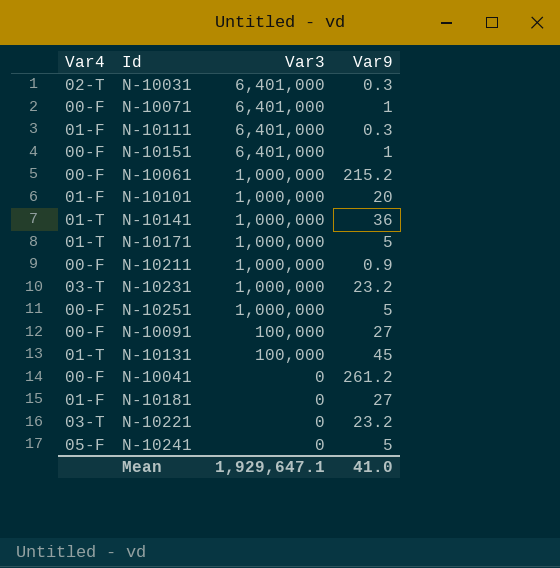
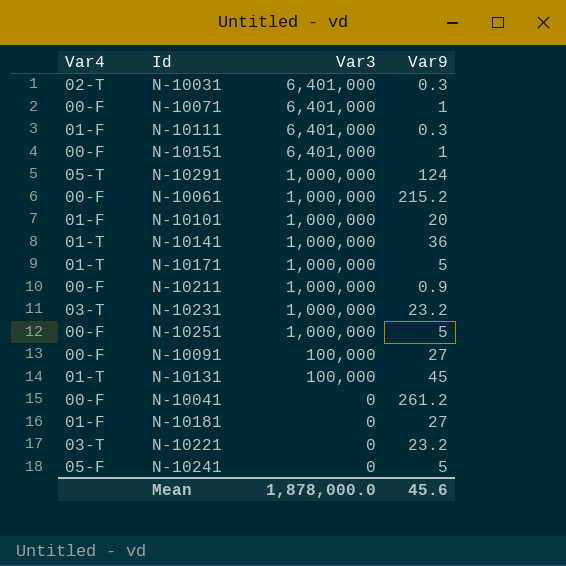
row N-10291: none -> 05-T | 1,000,000 | 124
Mean | Var3: 1,929,647.1 -> 1,878,000.0
Mean | Var9: 41.0 -> 45.6

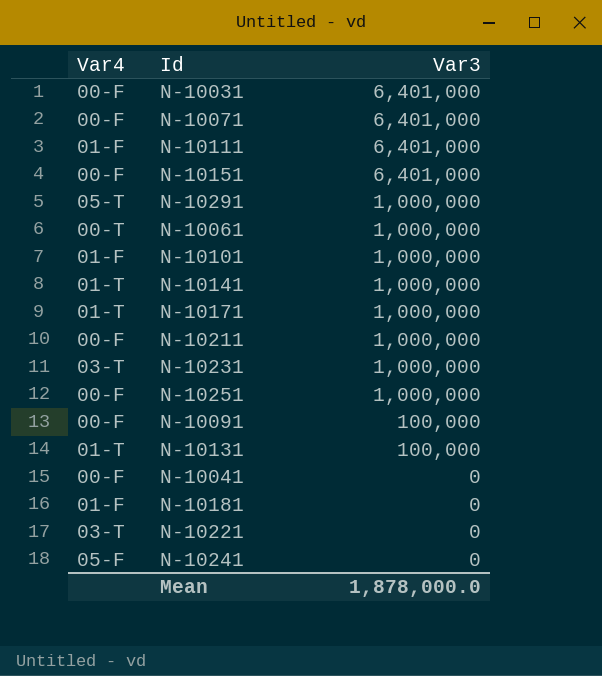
column Var9 | position: 4 -> none
N-10031 | Var4: 02-T -> 00-F
N-10061 | Var4: 00-F -> 00-T

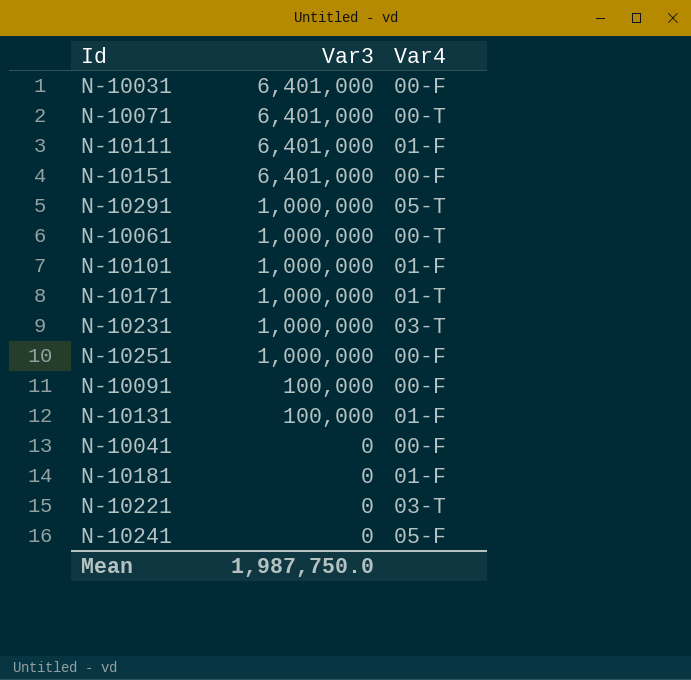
column Var4 | position: 1 -> 3
row N-10141: 01-T | 1,000,000 -> none
row N-10211: 00-F | 1,000,000 -> none
N-10071 | Var4: 00-F -> 00-T
N-10131 | Var4: 01-T -> 01-F
Mean | Var3: 1,878,000.0 -> 1,987,750.0

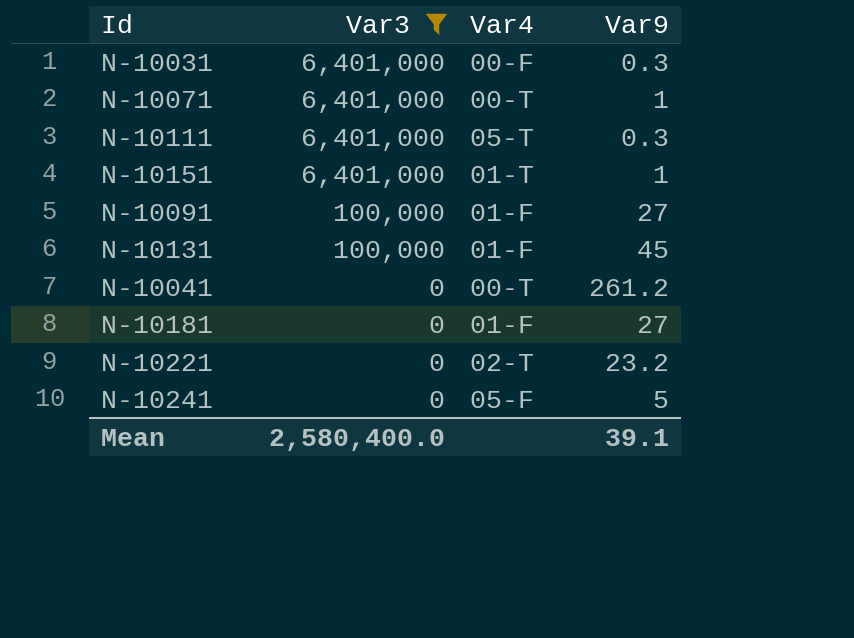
filter: none -> Var3 != 1,000,000
column Var9 | position: none -> 4
N-10111 | Var4: 01-F -> 05-T
N-10151 | Var4: 00-F -> 01-T
N-10091 | Var4: 00-F -> 01-F
N-10041 | Var4: 00-F -> 00-T
N-10221 | Var4: 03-T -> 02-T
Mean | Var3: 1,987,750.0 -> 2,580,400.0

